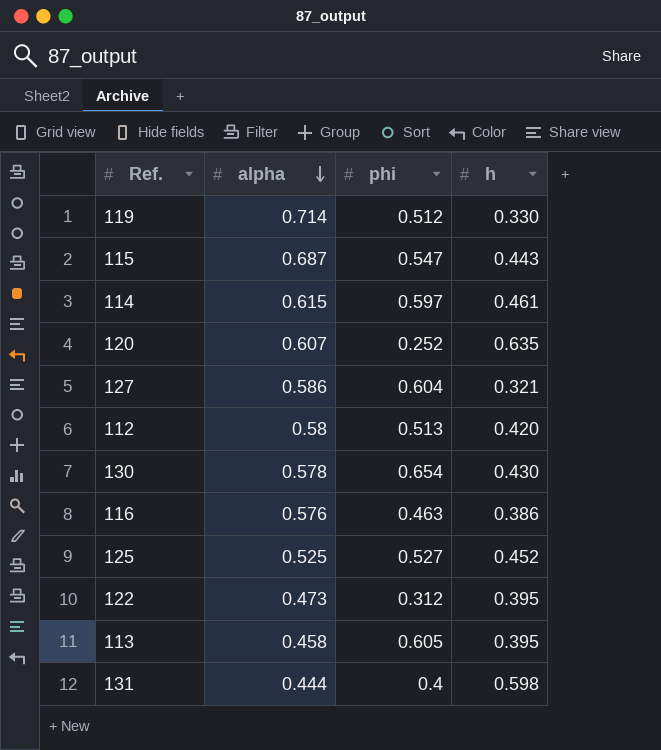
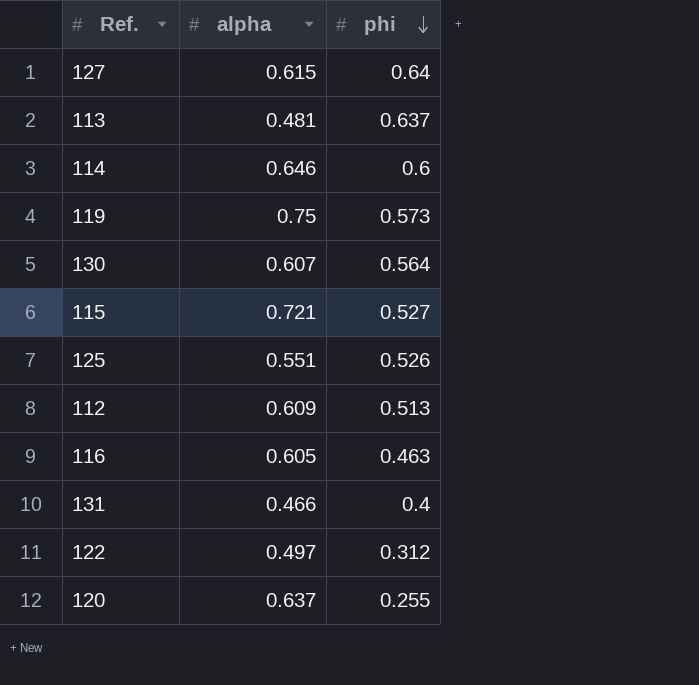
row order: alpha descending -> phi descending
column h | position: 4 -> none
127 | alpha: 0.586 -> 0.615
127 | phi: 0.604 -> 0.64
113 | alpha: 0.458 -> 0.481
113 | phi: 0.605 -> 0.637
114 | alpha: 0.615 -> 0.646
114 | phi: 0.597 -> 0.6
119 | alpha: 0.714 -> 0.75
119 | phi: 0.512 -> 0.573
130 | alpha: 0.578 -> 0.607
130 | phi: 0.654 -> 0.564
115 | alpha: 0.687 -> 0.721
115 | phi: 0.547 -> 0.527
125 | alpha: 0.525 -> 0.551
125 | phi: 0.527 -> 0.526
112 | alpha: 0.58 -> 0.609
116 | alpha: 0.576 -> 0.605
131 | alpha: 0.444 -> 0.466
122 | alpha: 0.473 -> 0.497
120 | alpha: 0.607 -> 0.637
120 | phi: 0.252 -> 0.255

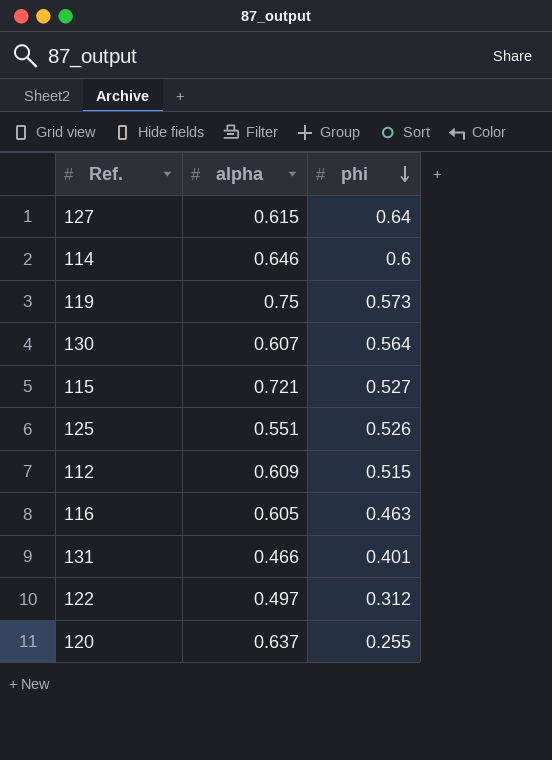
row 113: 0.481 | 0.637 -> none
112 | phi: 0.513 -> 0.515
131 | phi: 0.4 -> 0.401

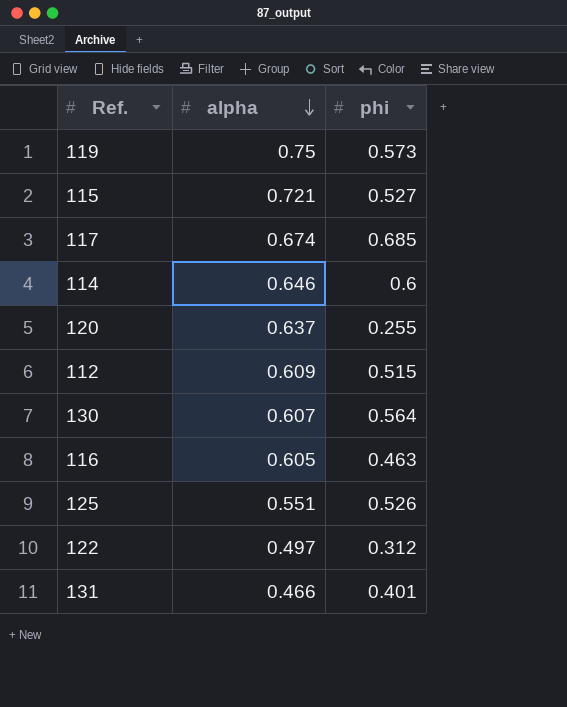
row order: phi descending -> alpha descending
row 127: 0.615 | 0.64 -> none
row 117: none -> 0.674 | 0.685

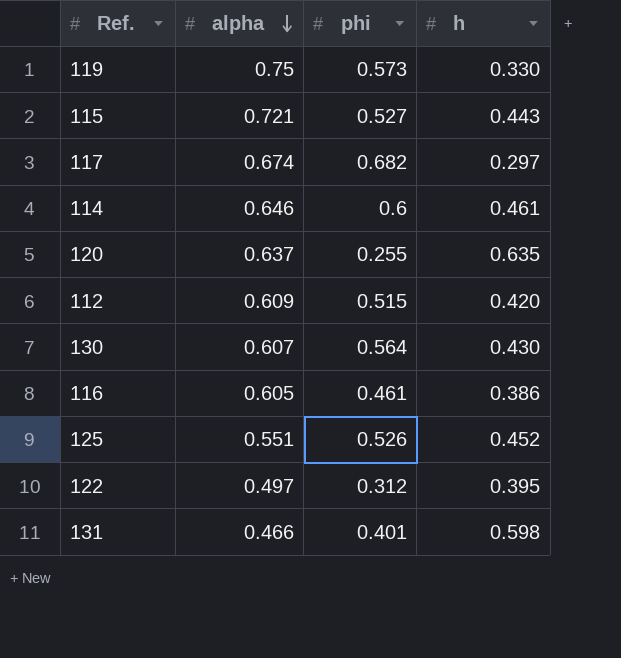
column h | position: none -> 4
117 | phi: 0.685 -> 0.682
116 | phi: 0.463 -> 0.461

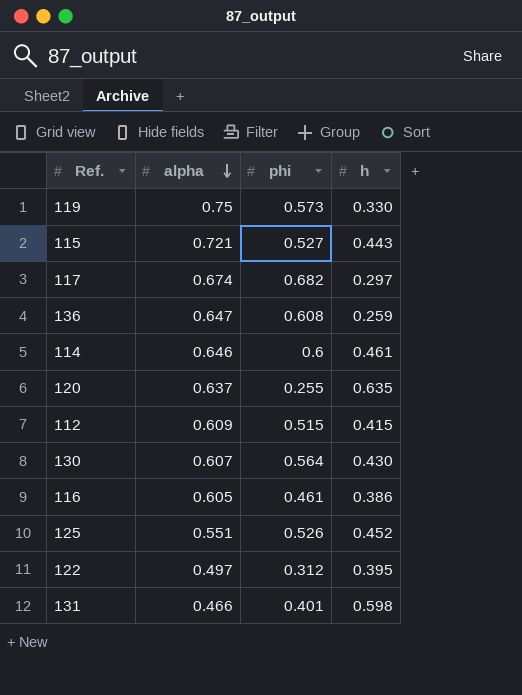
row 136: none -> 0.647 | 0.608 | 0.259
112 | h: 0.420 -> 0.415

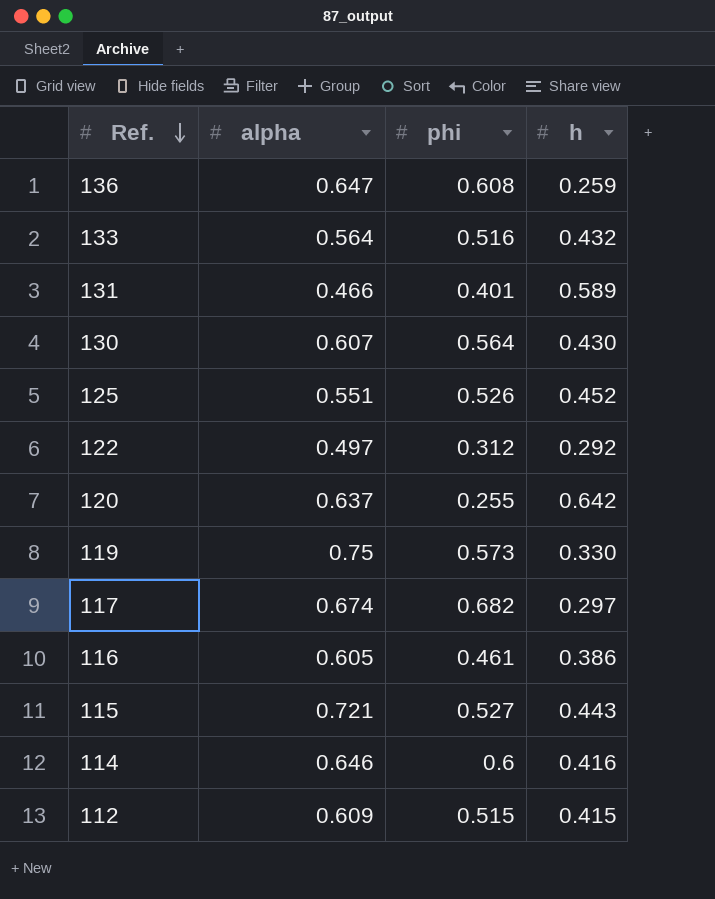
row order: alpha descending -> Ref. descending
row 133: none -> 0.564 | 0.516 | 0.432
131 | h: 0.598 -> 0.589
122 | h: 0.395 -> 0.292
120 | h: 0.635 -> 0.642
114 | h: 0.461 -> 0.416

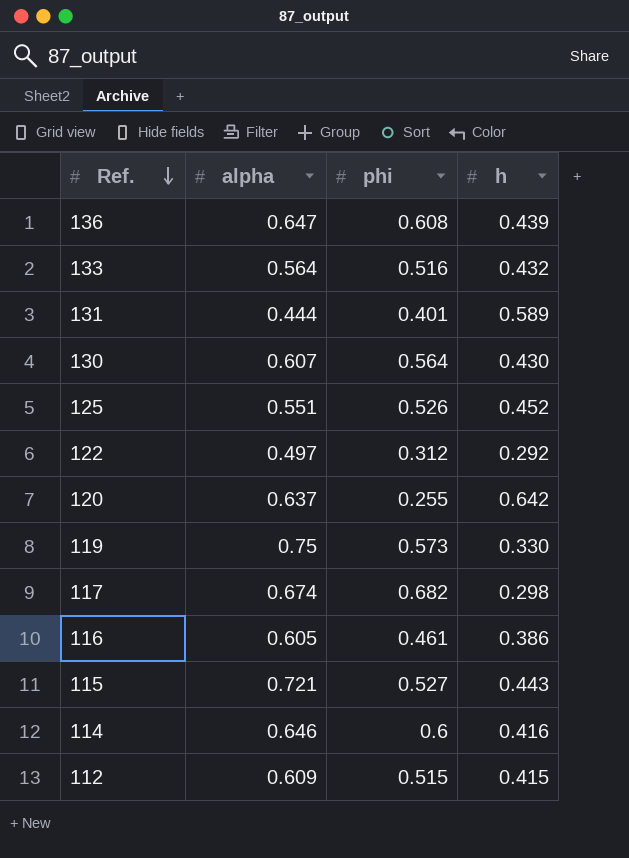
136 | h: 0.259 -> 0.439
131 | alpha: 0.466 -> 0.444
117 | h: 0.297 -> 0.298

